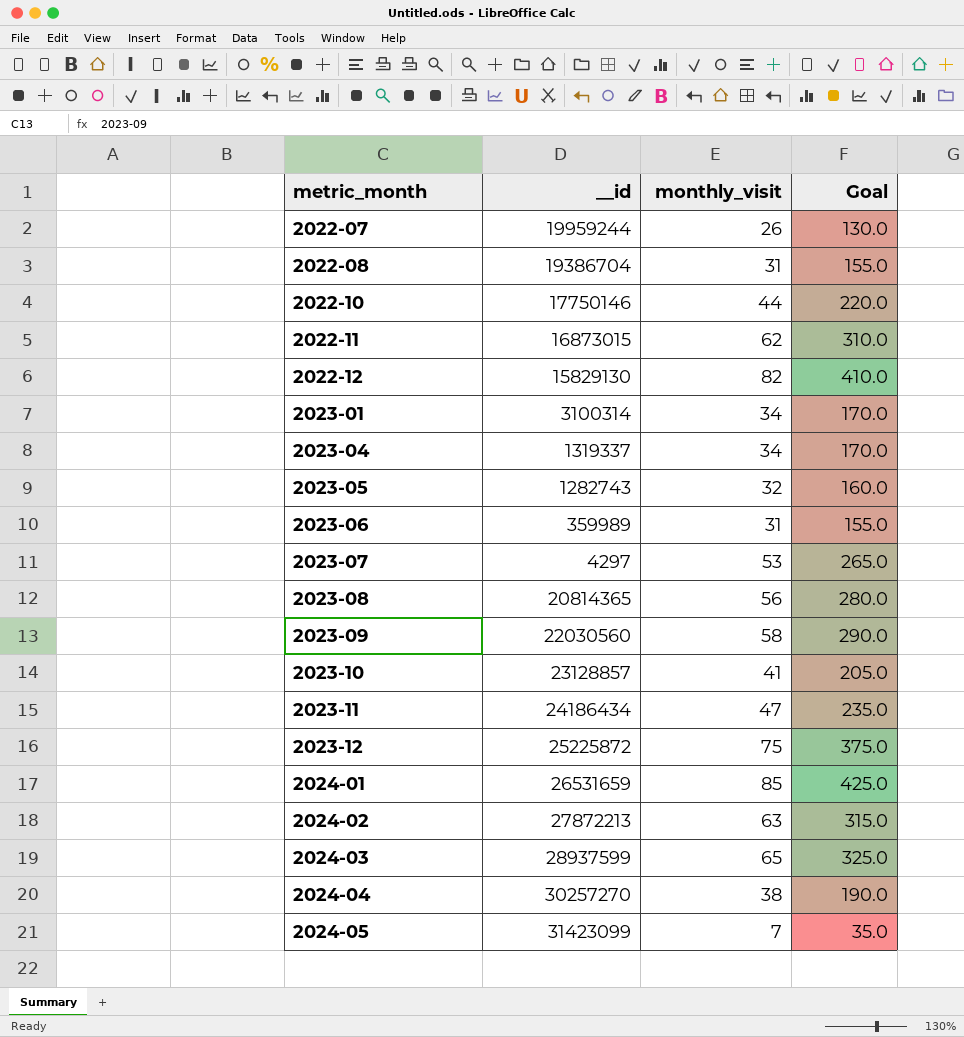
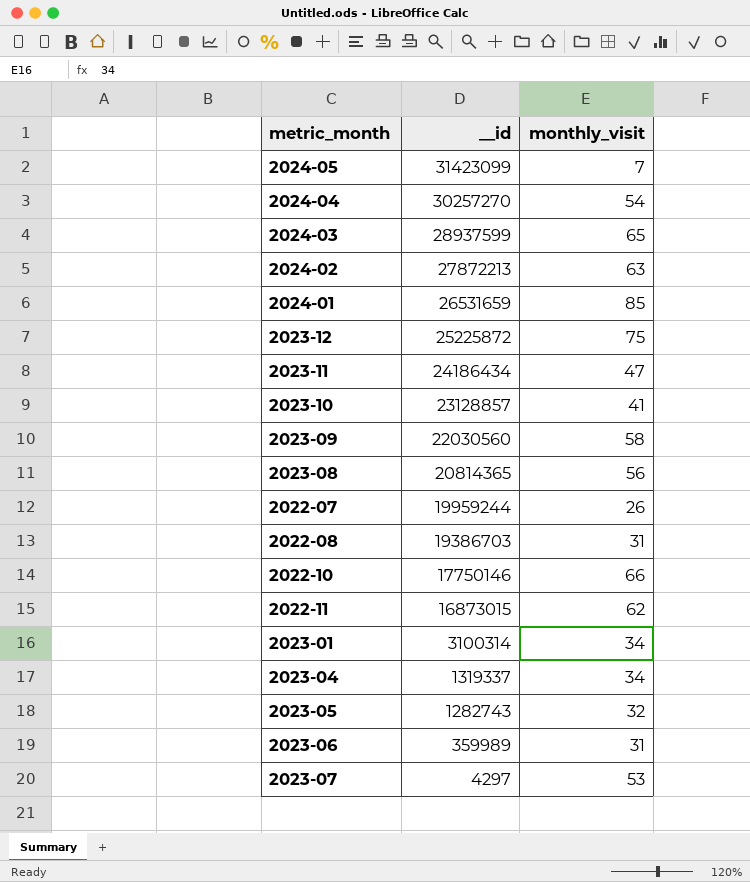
row order: metric_month ascending -> __id descending
column Goal | formula: [monthly_visit] * 5 -> none
row 2022-12: 15829130 | 82 | 410.0 -> none
2024-04 | monthly_visit: 38 -> 54
2022-08 | __id: 19386704 -> 19386703
2022-10 | monthly_visit: 44 -> 66

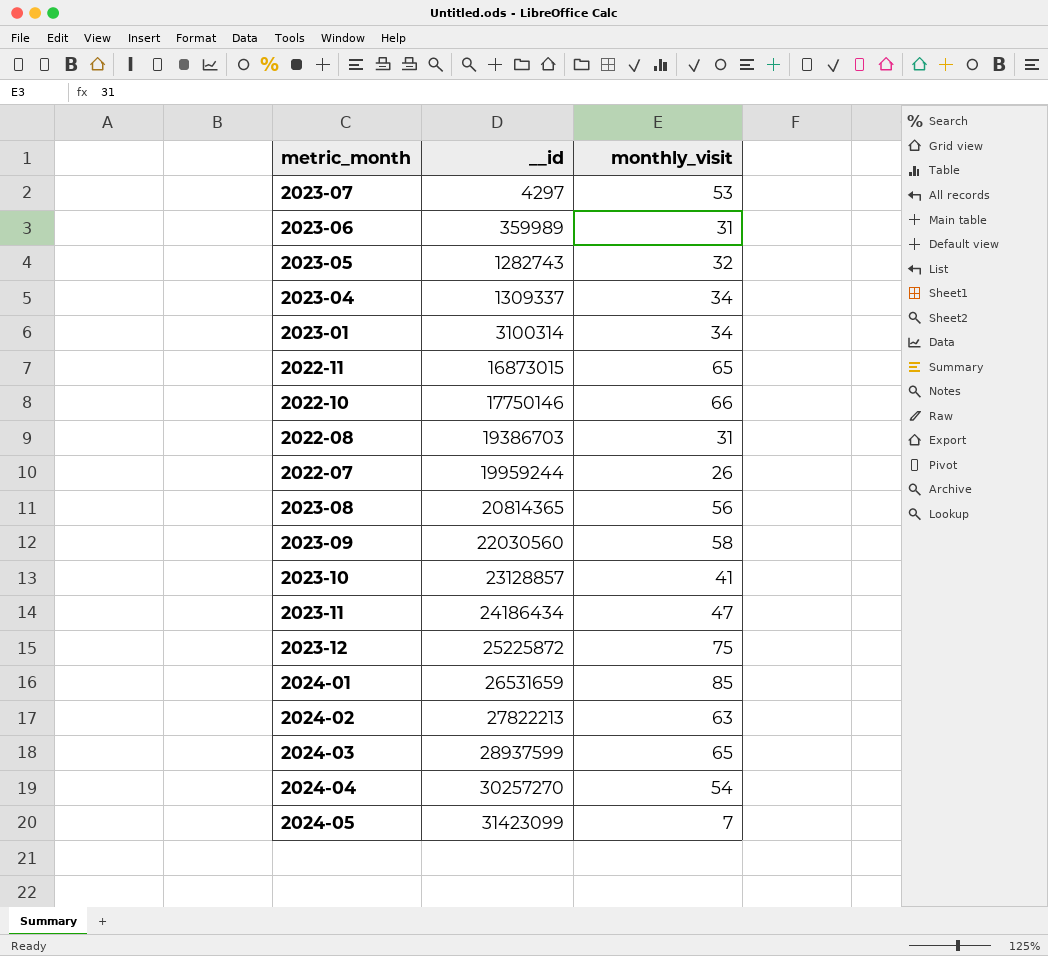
row order: __id descending -> __id ascending
2023-04 | __id: 1319337 -> 1309337
2022-11 | monthly_visit: 62 -> 65
2024-02 | __id: 27872213 -> 27822213

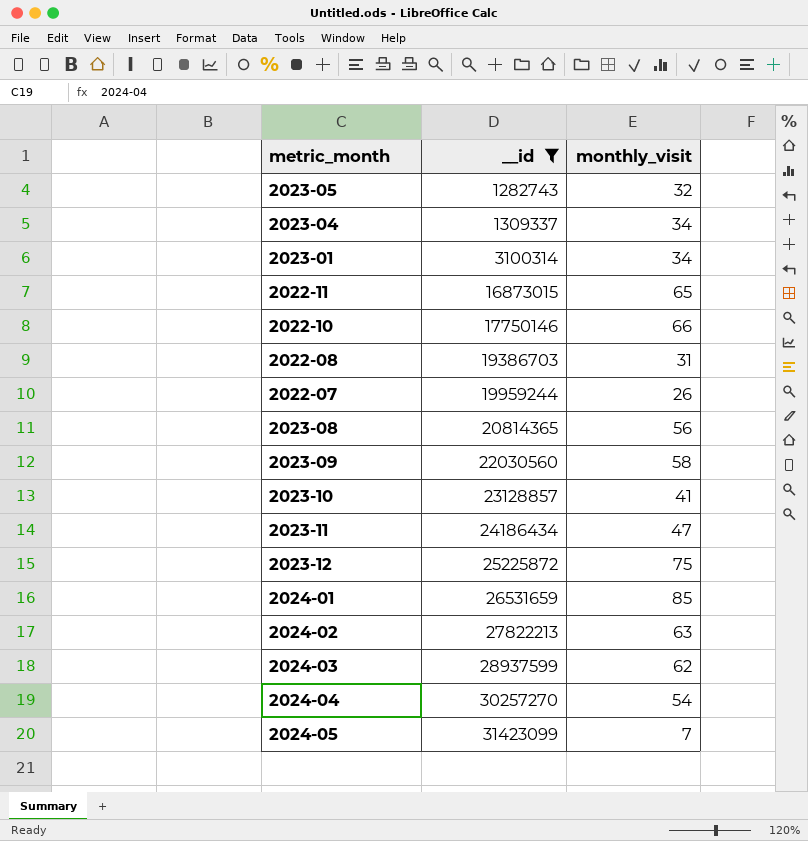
filter: none -> __id >= 1282743
2024-03 | monthly_visit: 65 -> 62

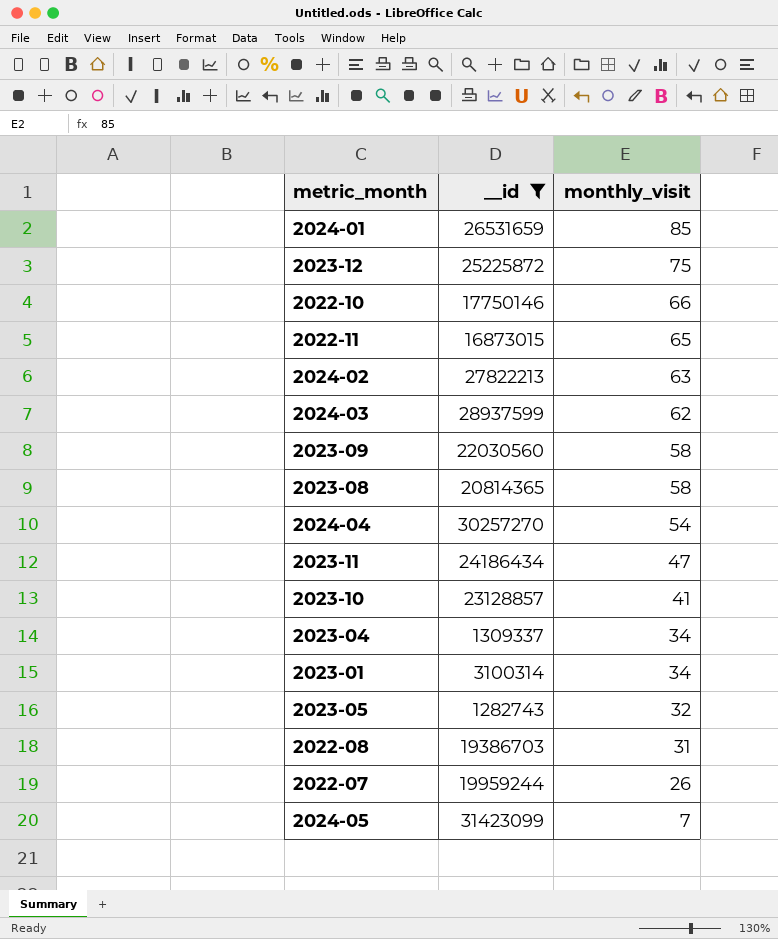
row order: __id ascending -> monthly_visit descending
2023-08 | monthly_visit: 56 -> 58

